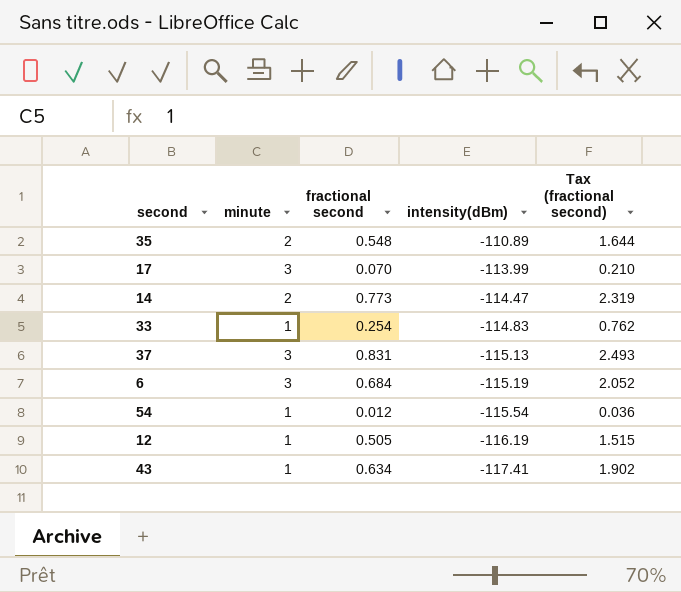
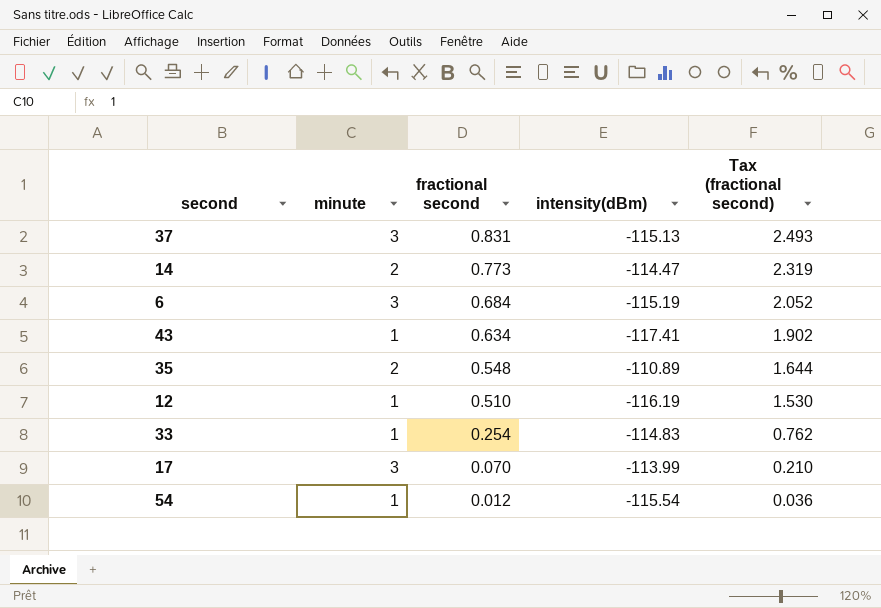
row order: intensity(dBm) descending -> fractional second descending
12 | fractional second: 0.505 -> 0.510
12 | Tax (fractional second): 1.515 -> 1.530

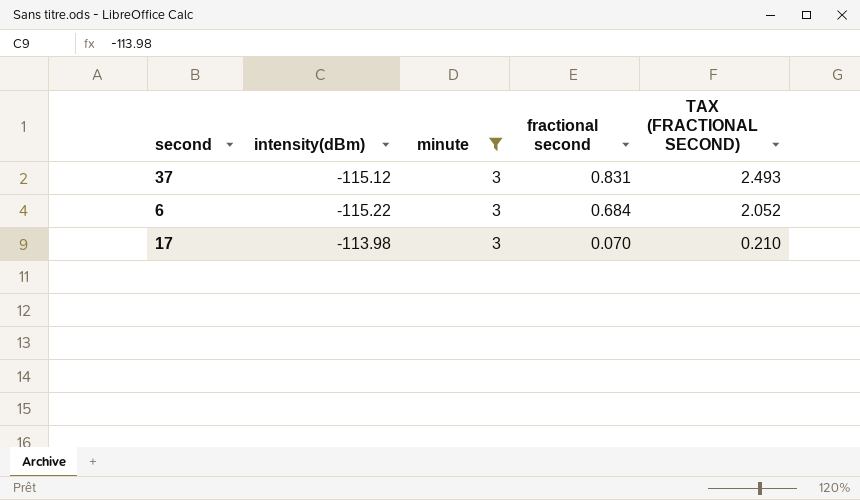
filter: none -> minute = 3
column intensity(dBm) | position: 4 -> 2
column name: Tax (fractional second) -> TAX (FRACTIONAL SECOND)
37 | intensity(dBm): -115.13 -> -115.12
6 | intensity(dBm): -115.19 -> -115.22
17 | intensity(dBm): -113.99 -> -113.98

